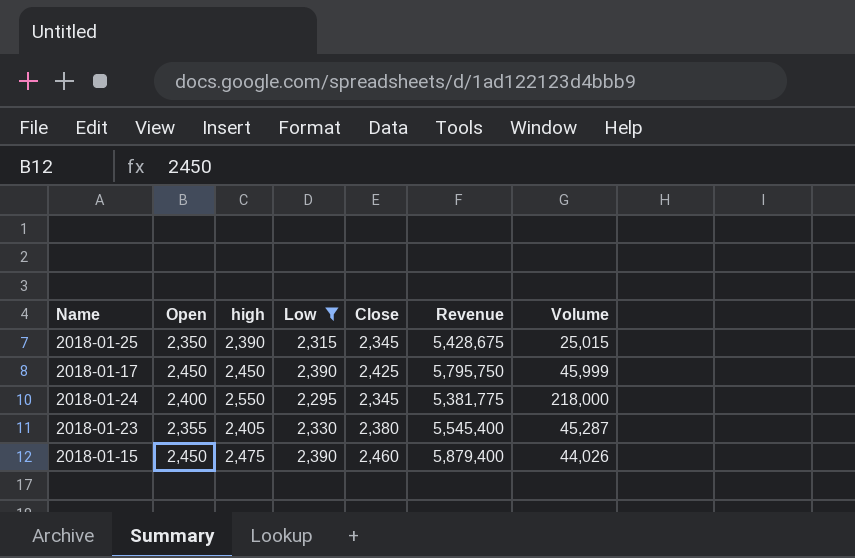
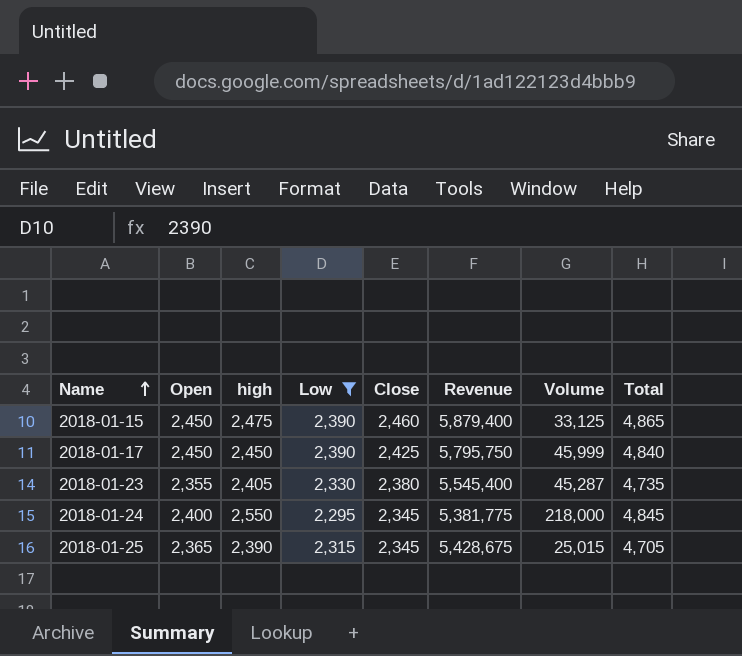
row order: none -> Name ascending
column Total | formula: none -> [high] + [Low]
2018-01-15 | Volume: 44,026 -> 33,125
2018-01-25 | Open: 2,350 -> 2,365

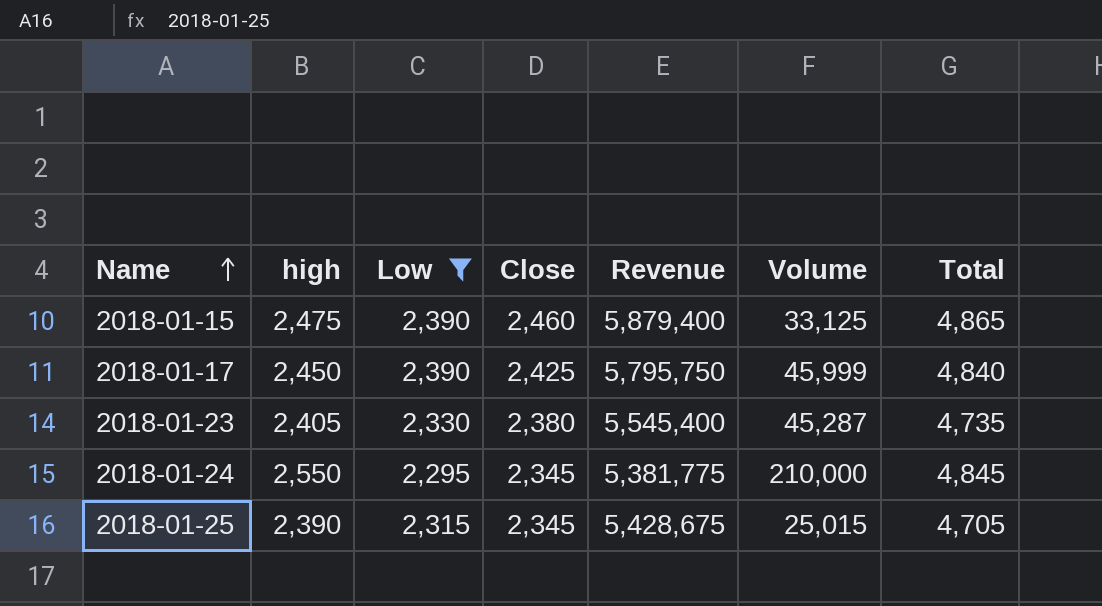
column Open | position: 2 -> none
2018-01-24 | Volume: 218,000 -> 210,000

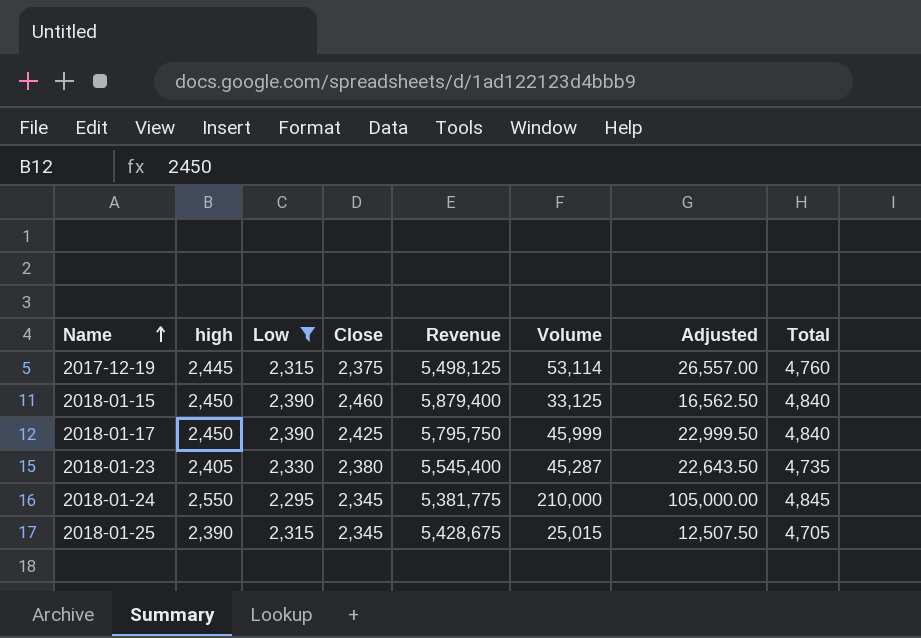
column Adjusted | formula: none -> [Volume] * 0.5
row 2017-12-19: none -> 2,445 | 2,315 | 2,375 | 5,498,125 | 53,114 | 26,557.00 | 4,760
2018-01-15 | high: 2,475 -> 2,450
2018-01-15 | Total: 4,865 -> 4,840

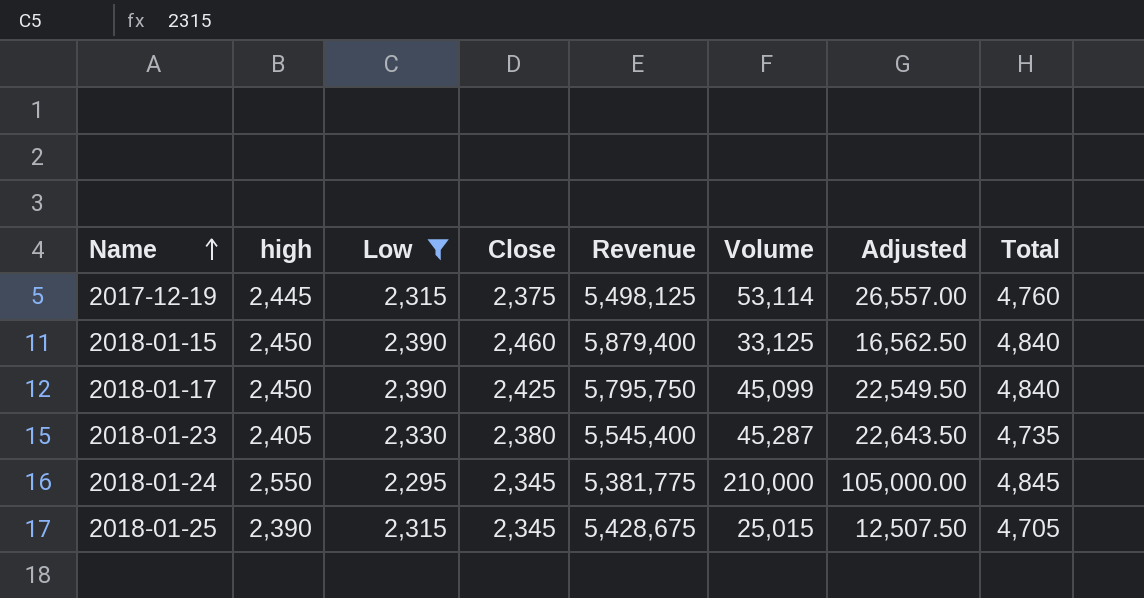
2018-01-17 | Volume: 45,999 -> 45,099
2018-01-17 | Adjusted: 22,999.50 -> 22,549.50

